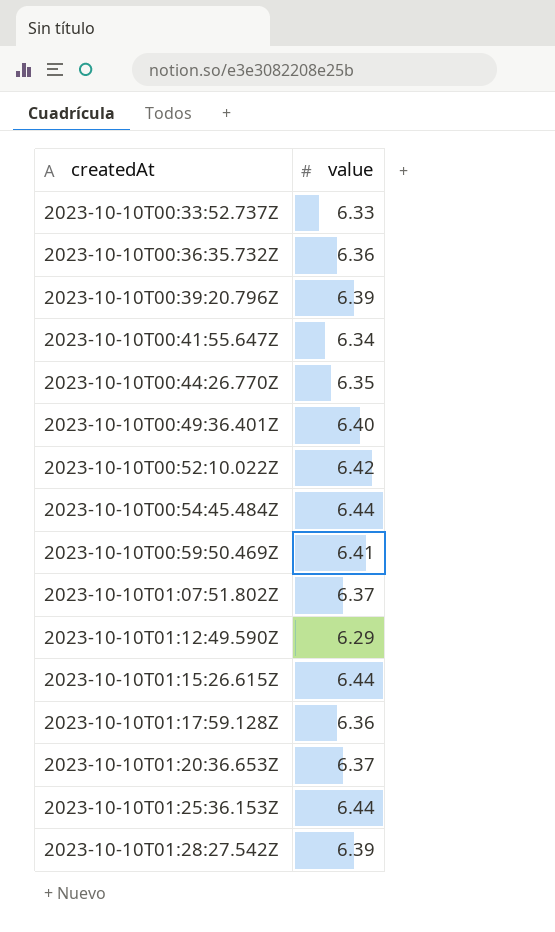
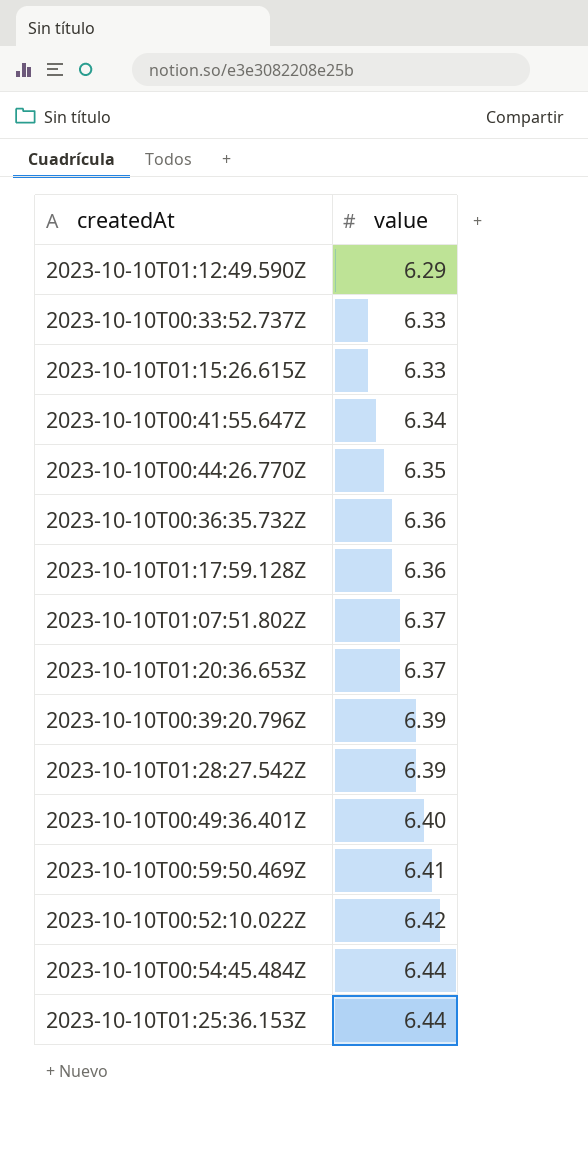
row order: createdAt ascending -> value ascending
2023-10-10T01:15:26.615Z | value: 6.44 -> 6.33

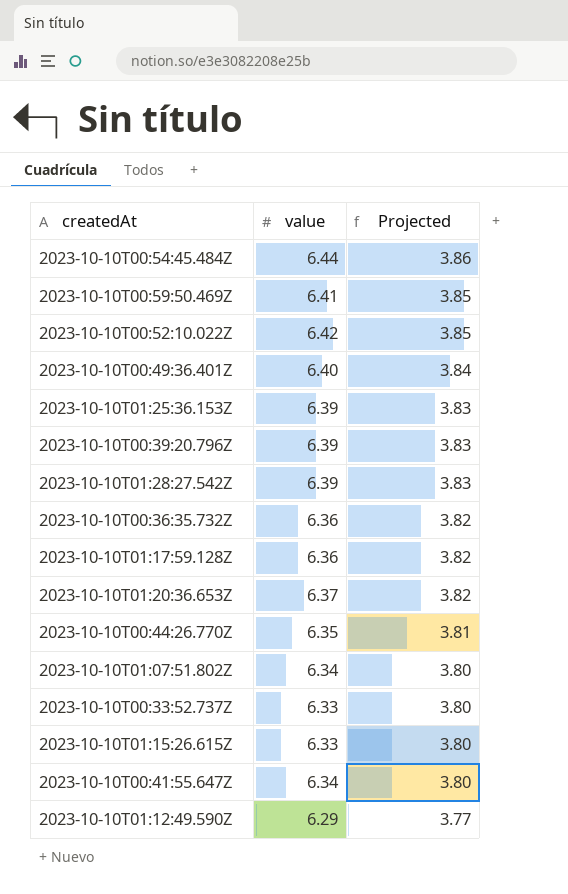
row order: value ascending -> Projected descending
column Projected | formula: none -> [value] * 0.6
2023-10-10T01:25:36.153Z | value: 6.44 -> 6.39
2023-10-10T01:07:51.802Z | value: 6.37 -> 6.34

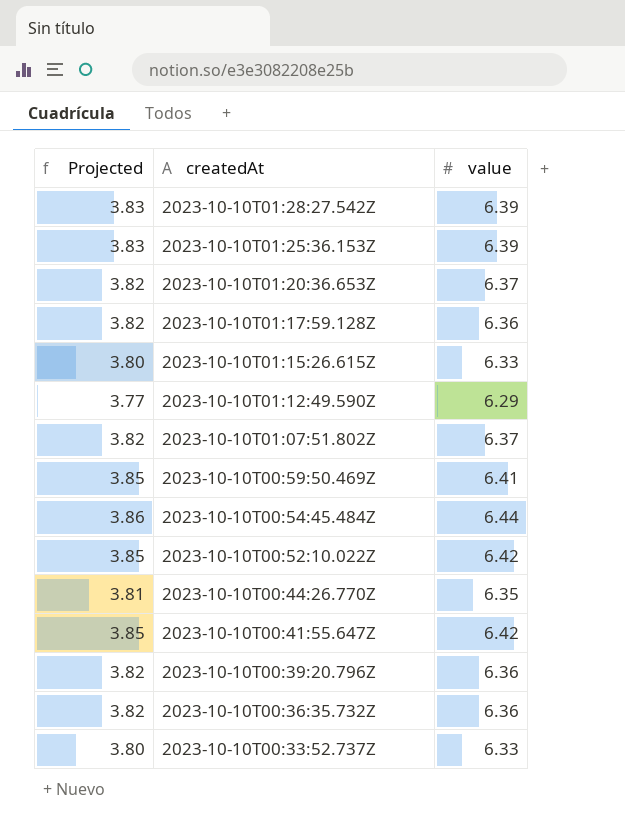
row order: Projected descending -> createdAt descending
column Projected | position: 3 -> 1
row 2023-10-10T00:49:36.401Z: 6.40 | 3.84 -> none
2023-10-10T01:07:51.802Z | Projected: 3.80 -> 3.82
2023-10-10T01:07:51.802Z | value: 6.34 -> 6.37
2023-10-10T00:41:55.647Z | Projected: 3.80 -> 3.85
2023-10-10T00:41:55.647Z | value: 6.34 -> 6.42
2023-10-10T00:39:20.796Z | Projected: 3.83 -> 3.82
2023-10-10T00:39:20.796Z | value: 6.39 -> 6.36

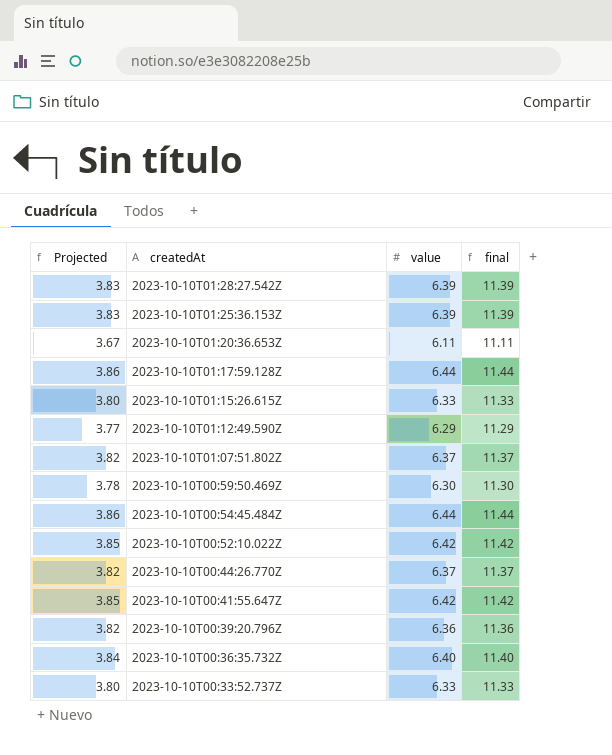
column final | formula: none -> [value] + 5
2023-10-10T01:20:36.653Z | Projected: 3.82 -> 3.67
2023-10-10T01:20:36.653Z | value: 6.37 -> 6.11
2023-10-10T01:17:59.128Z | Projected: 3.82 -> 3.86
2023-10-10T01:17:59.128Z | value: 6.36 -> 6.44
2023-10-10T00:59:50.469Z | Projected: 3.85 -> 3.78
2023-10-10T00:59:50.469Z | value: 6.41 -> 6.30
2023-10-10T00:44:26.770Z | Projected: 3.81 -> 3.82
2023-10-10T00:44:26.770Z | value: 6.35 -> 6.37
2023-10-10T00:36:35.732Z | Projected: 3.82 -> 3.84
2023-10-10T00:36:35.732Z | value: 6.36 -> 6.40

